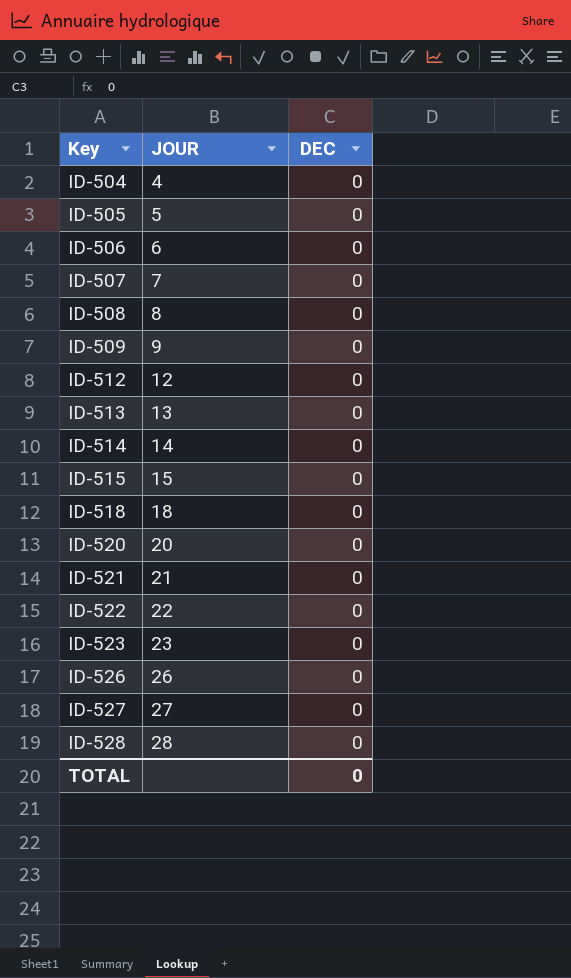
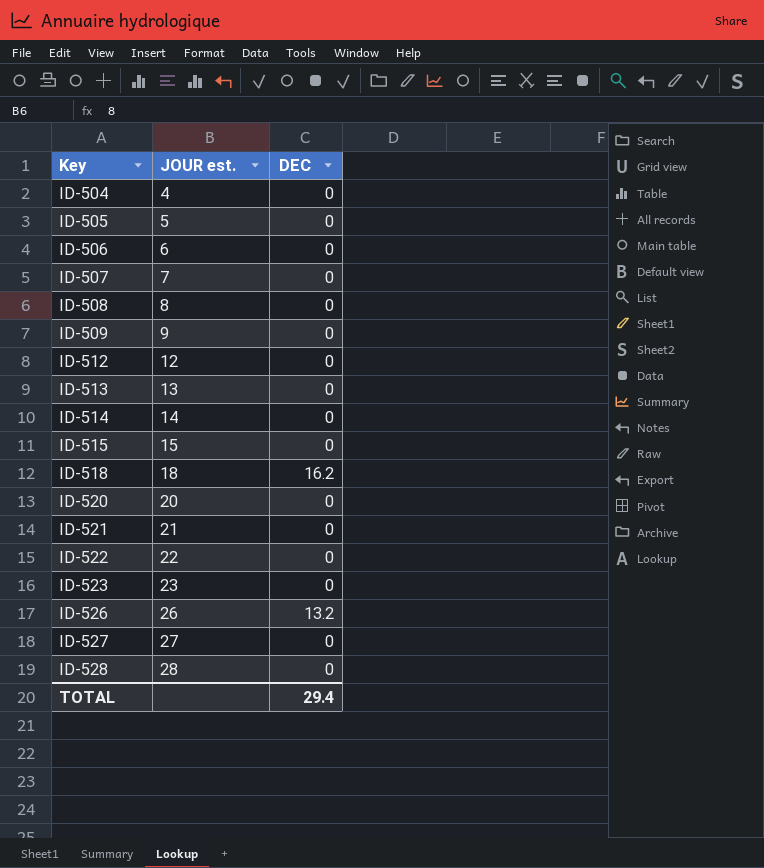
column name: JOUR -> JOUR est.
ID-518 | DEC: 0 -> 16.2
ID-526 | DEC: 0 -> 13.2
TOTAL | DEC: 0 -> 29.4

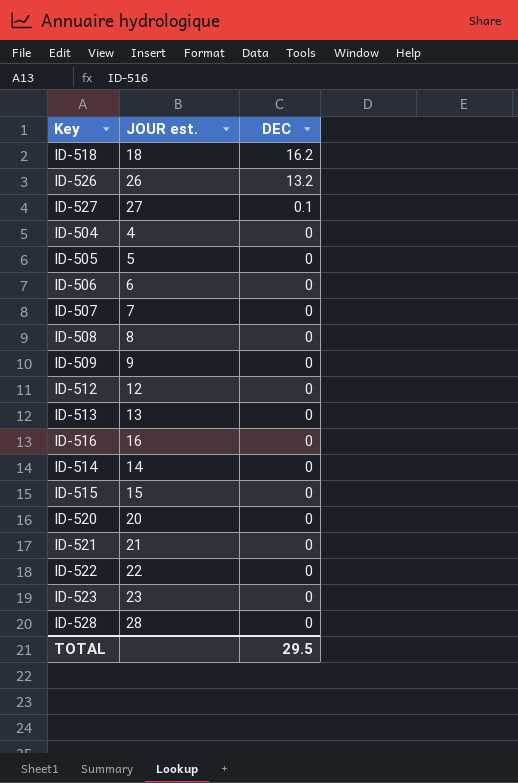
row order: Key ascending -> DEC descending
ID-527 | DEC: 0 -> 0.1
row ID-516: none -> 16 | 0
TOTAL | DEC: 29.4 -> 29.5

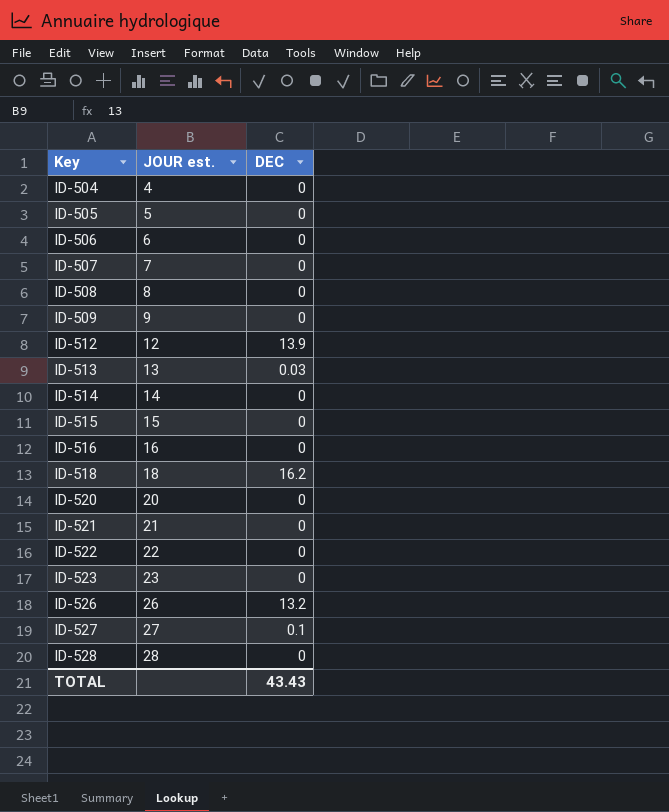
row order: DEC descending -> Key ascending
ID-512 | DEC: 0 -> 13.9
ID-513 | DEC: 0 -> 0.03
TOTAL | DEC: 29.5 -> 43.43

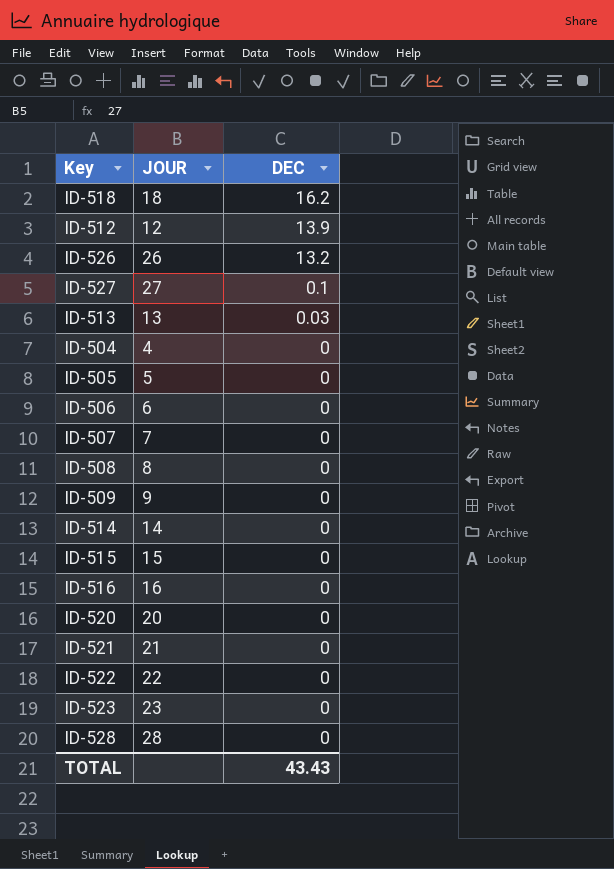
row order: Key ascending -> DEC descending
column name: JOUR est. -> JOUR

